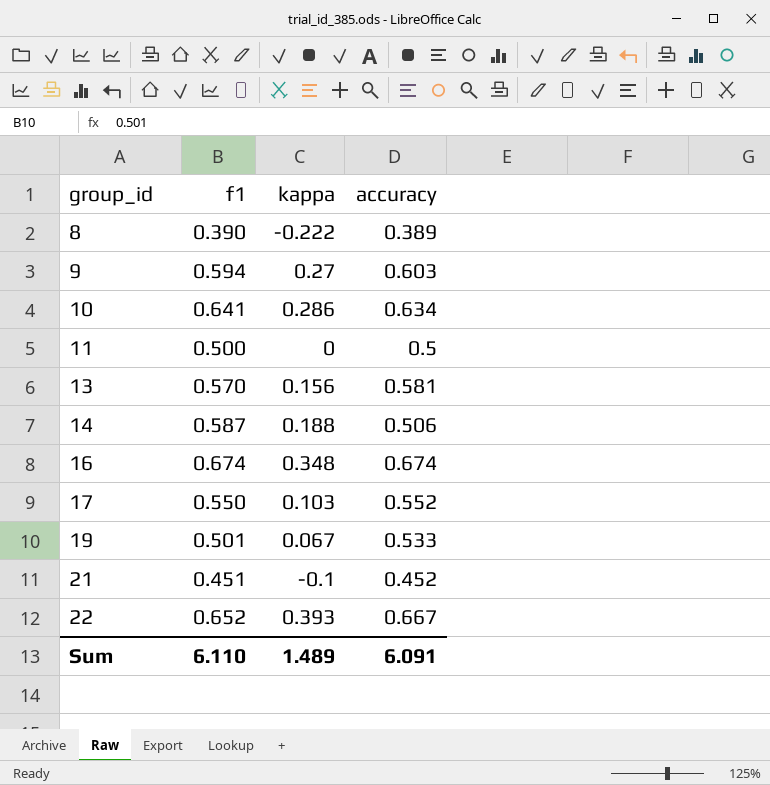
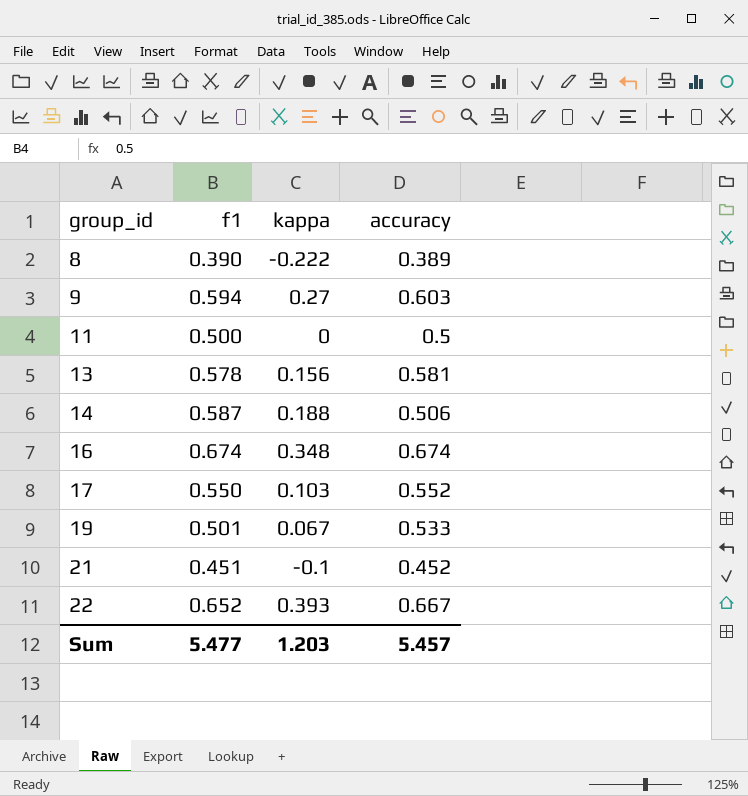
row 10: 0.641 | 0.286 | 0.634 -> none
13 | f1: 0.570 -> 0.578
Sum | f1: 6.110 -> 5.477
Sum | kappa: 1.489 -> 1.203
Sum | accuracy: 6.091 -> 5.457

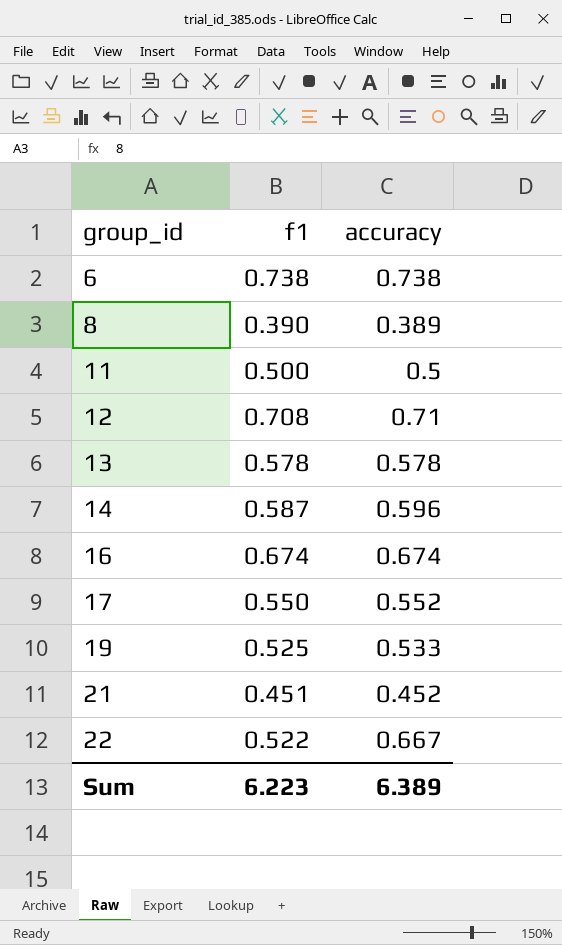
column kappa | position: 3 -> none
row 9: 0.594 | 0.27 | 0.603 -> none
row 6: none -> 0.738 | 0.738
row 12: none -> 0.708 | 0.71
13 | accuracy: 0.581 -> 0.578
14 | accuracy: 0.506 -> 0.596
19 | f1: 0.501 -> 0.525
22 | f1: 0.652 -> 0.522
Sum | f1: 5.477 -> 6.223
Sum | accuracy: 5.457 -> 6.389

